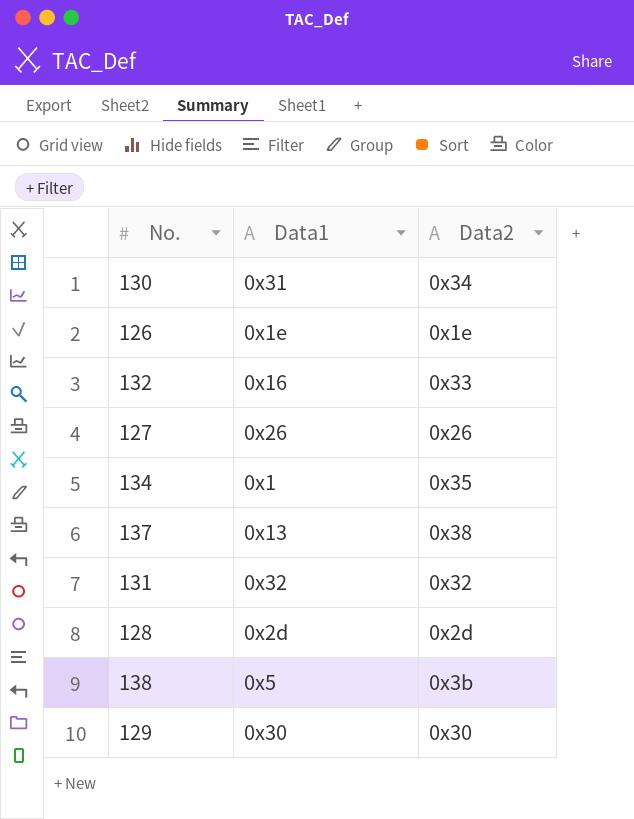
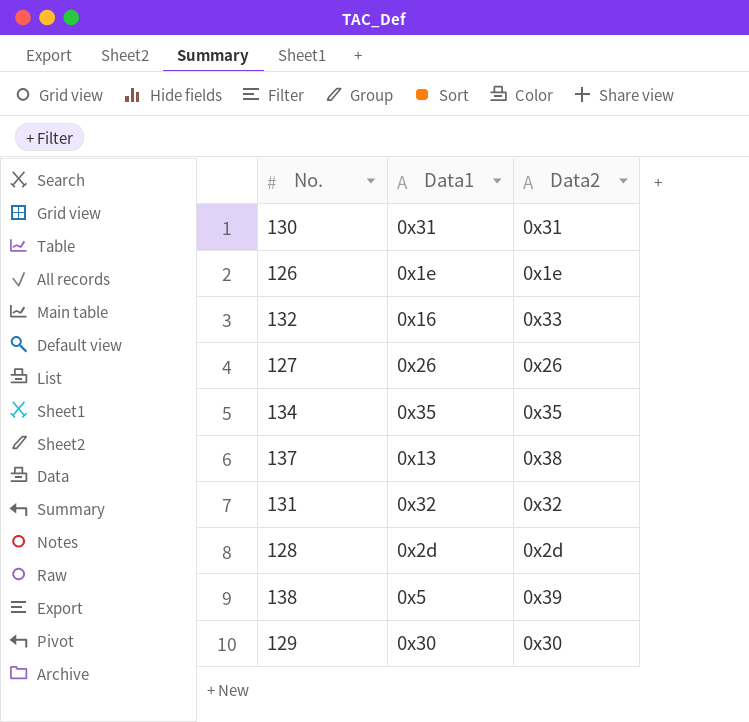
130 | Data2: 0x34 -> 0x31
134 | Data1: 0x1 -> 0x35
138 | Data2: 0x3b -> 0x39

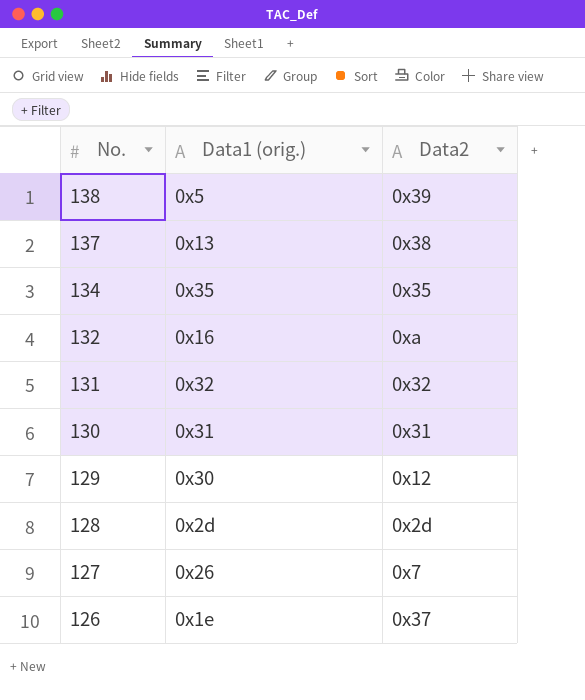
row order: none -> No. descending
column name: Data1 -> Data1 (orig.)
132 | Data2: 0x33 -> 0xa
129 | Data2: 0x30 -> 0x12
127 | Data2: 0x26 -> 0x7
126 | Data2: 0x1e -> 0x37

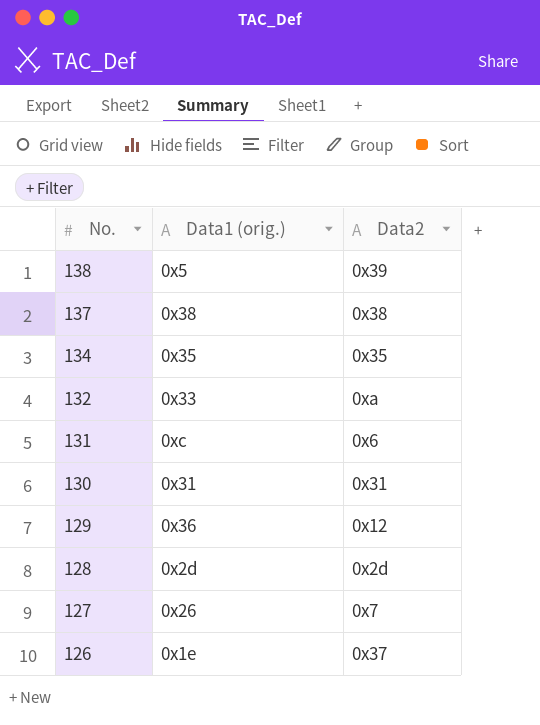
137 | Data1 (orig.): 0x13 -> 0x38
132 | Data1 (orig.): 0x16 -> 0x33
131 | Data1 (orig.): 0x32 -> 0xc
131 | Data2: 0x32 -> 0x6
129 | Data1 (orig.): 0x30 -> 0x36

